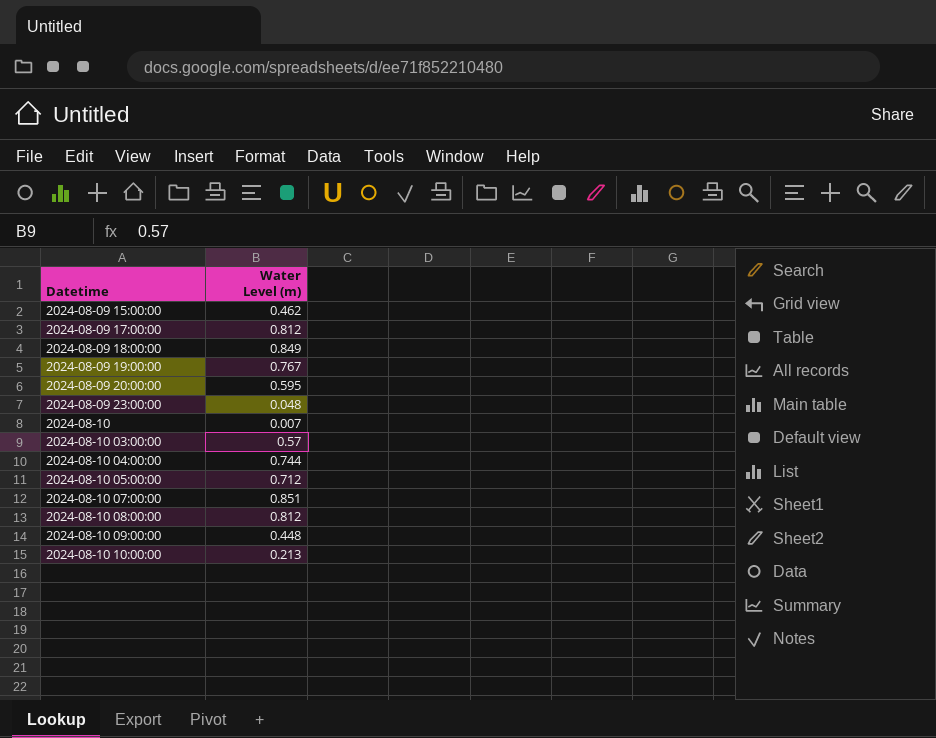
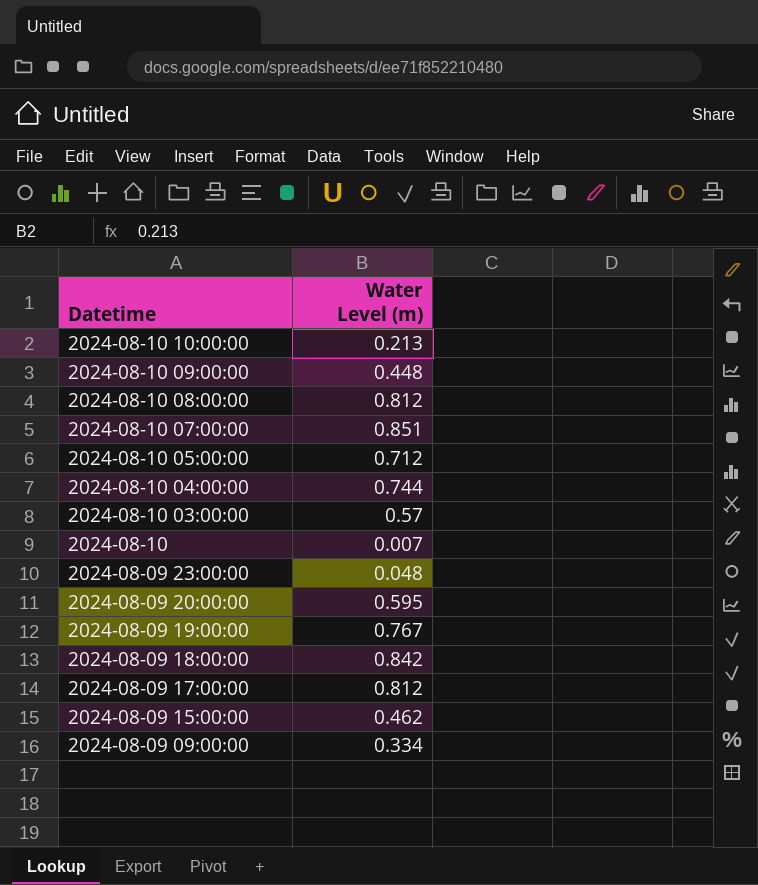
row order: Datetime ascending -> Datetime descending
2024-08-09 18:00:00 | Water Level (m): 0.849 -> 0.842
row 2024-08-09 09:00:00: none -> 0.334

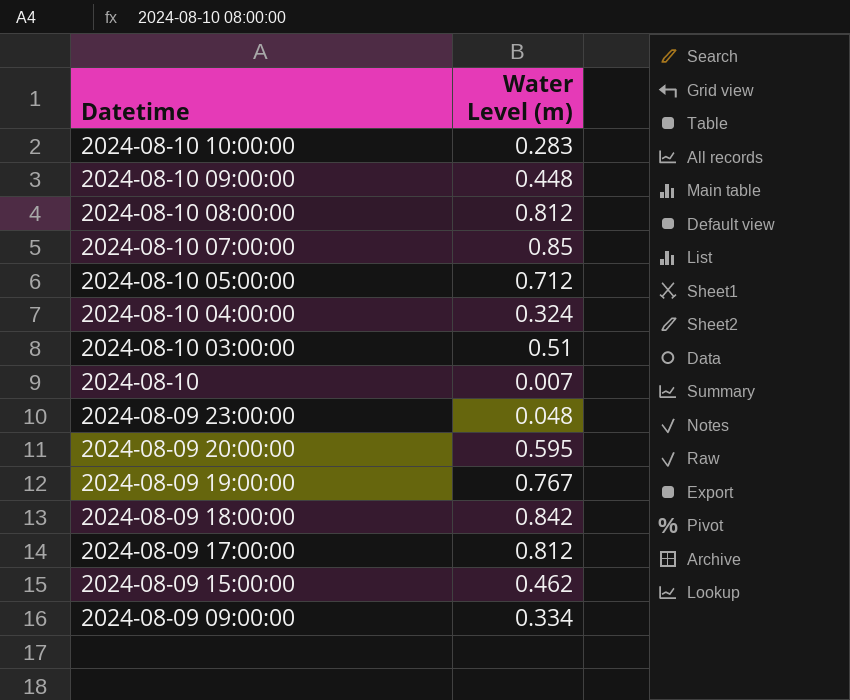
2024-08-10 10:00:00 | Water Level (m): 0.213 -> 0.283
2024-08-10 07:00:00 | Water Level (m): 0.851 -> 0.85
2024-08-10 04:00:00 | Water Level (m): 0.744 -> 0.324
2024-08-10 03:00:00 | Water Level (m): 0.57 -> 0.51

